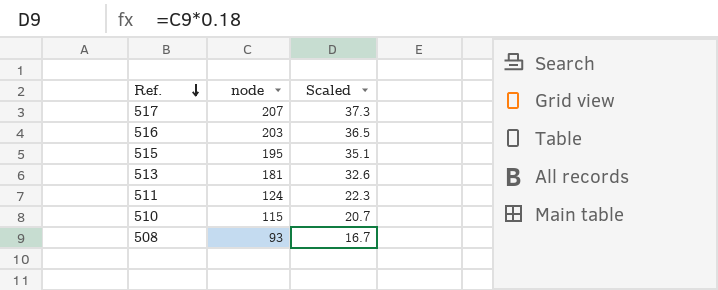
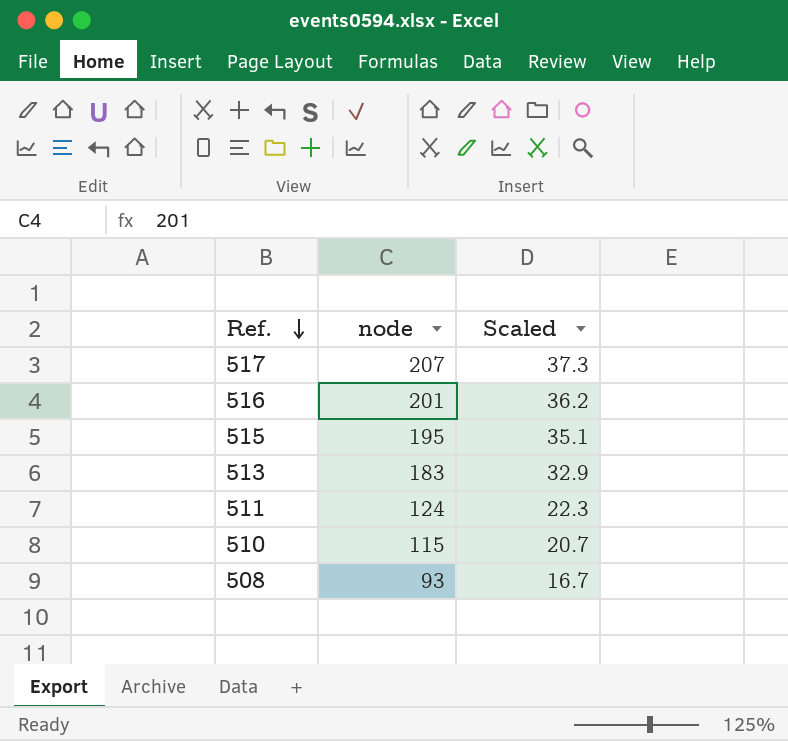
516 | node: 203 -> 201
516 | Scaled: 36.5 -> 36.2
513 | node: 181 -> 183
513 | Scaled: 32.6 -> 32.9

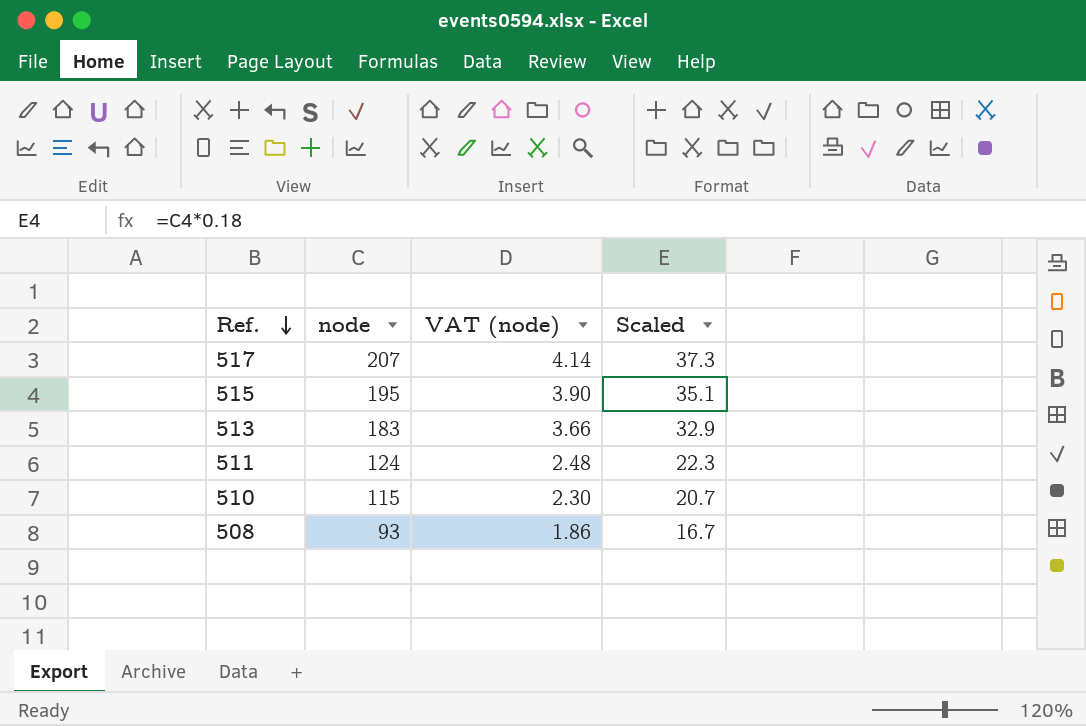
column VAT (node) | formula: none -> [node] * 0.02
row 516: 201 | 36.2 -> none

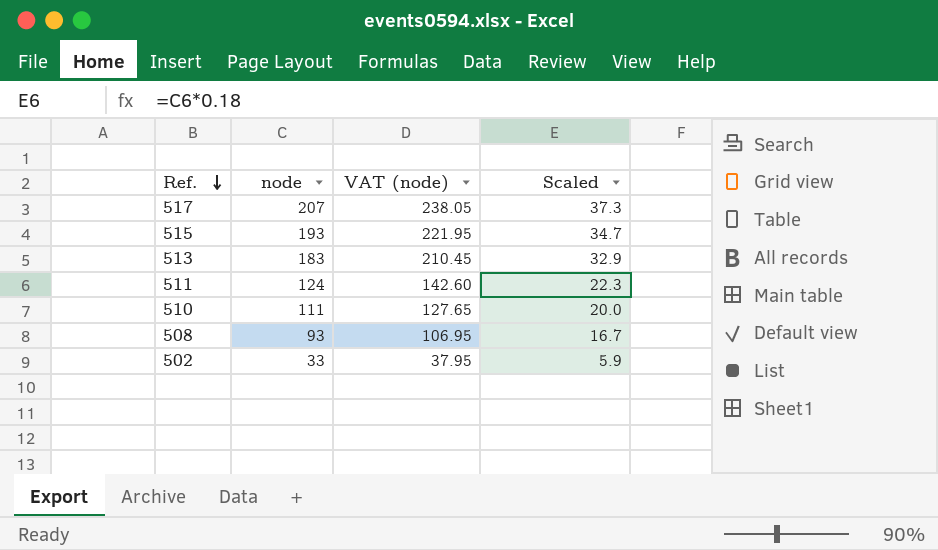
column VAT (node) | formula: [node] * 0.02 -> [node] * 1.15
515 | node: 195 -> 193
515 | Scaled: 35.1 -> 34.7
510 | node: 115 -> 111
510 | Scaled: 20.7 -> 20.0
row 502: none -> 33 | 37.95 | 5.9

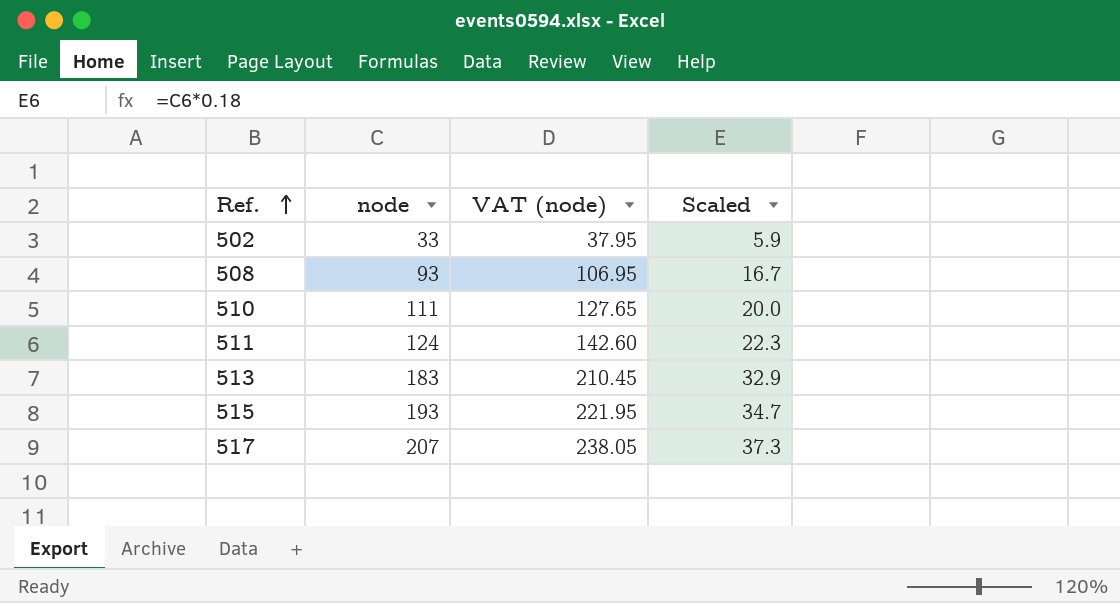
row order: Ref. descending -> Ref. ascending

